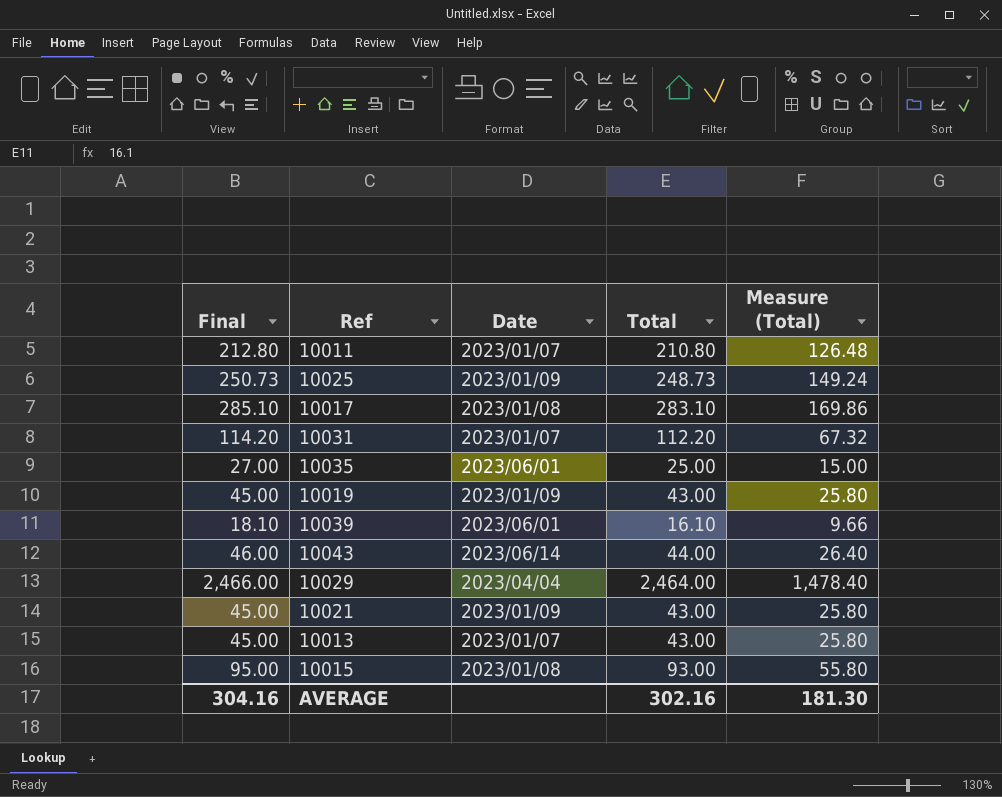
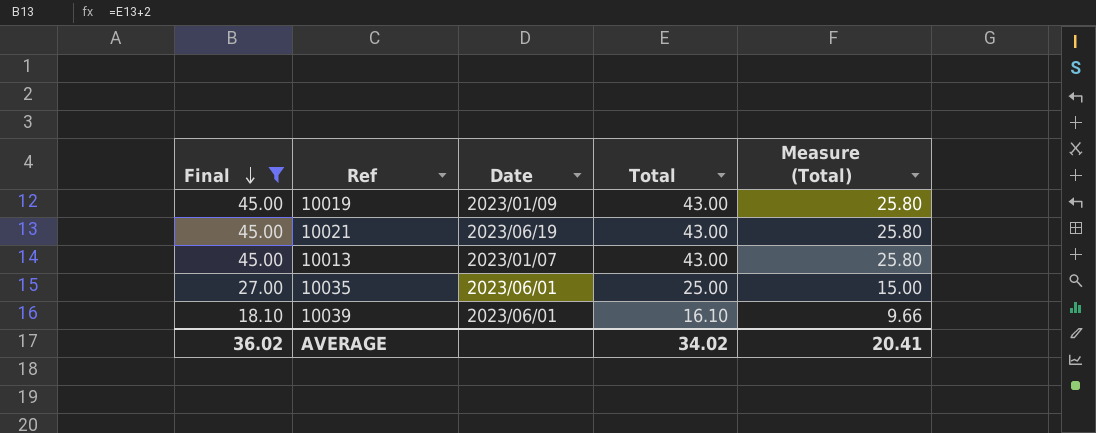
filter: none -> Final <= 45.00
row order: none -> Final descending
10021 | Date: 2023/01/09 -> 2023/06/19
AVERAGE | Final: 304.16 -> 36.02
AVERAGE | Total: 302.16 -> 34.02
AVERAGE | Measure (Total): 181.30 -> 20.41

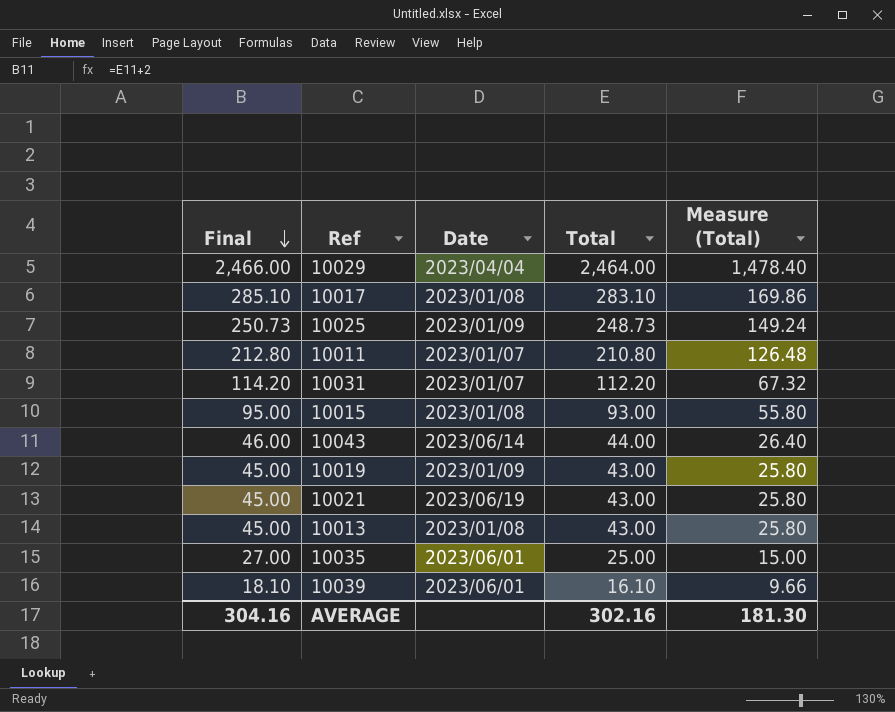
filter: Final <= 45.00 -> none
10013 | Date: 2023/01/07 -> 2023/01/08
AVERAGE | Final: 36.02 -> 304.16
AVERAGE | Total: 34.02 -> 302.16
AVERAGE | Measure (Total): 20.41 -> 181.30

